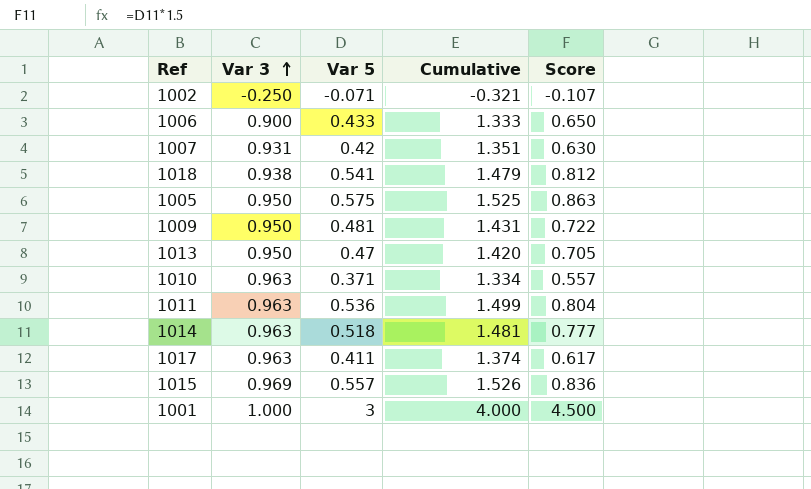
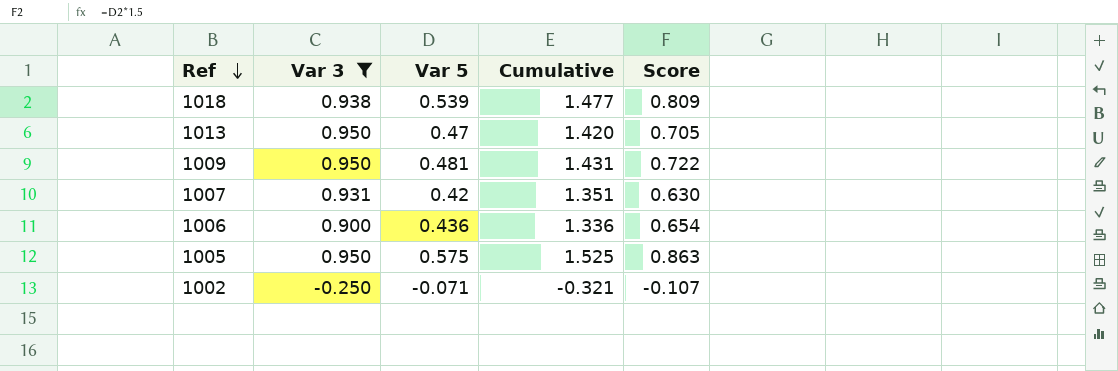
filter: none -> Var 3 <= 0.950
row order: Var 3 ascending -> Ref descending
1018 | Var 5: 0.541 -> 0.539
1018 | Cumulative: 1.479 -> 1.477
1018 | Score: 0.812 -> 0.809
1006 | Var 5: 0.433 -> 0.436
1006 | Cumulative: 1.333 -> 1.336
1006 | Score: 0.650 -> 0.654

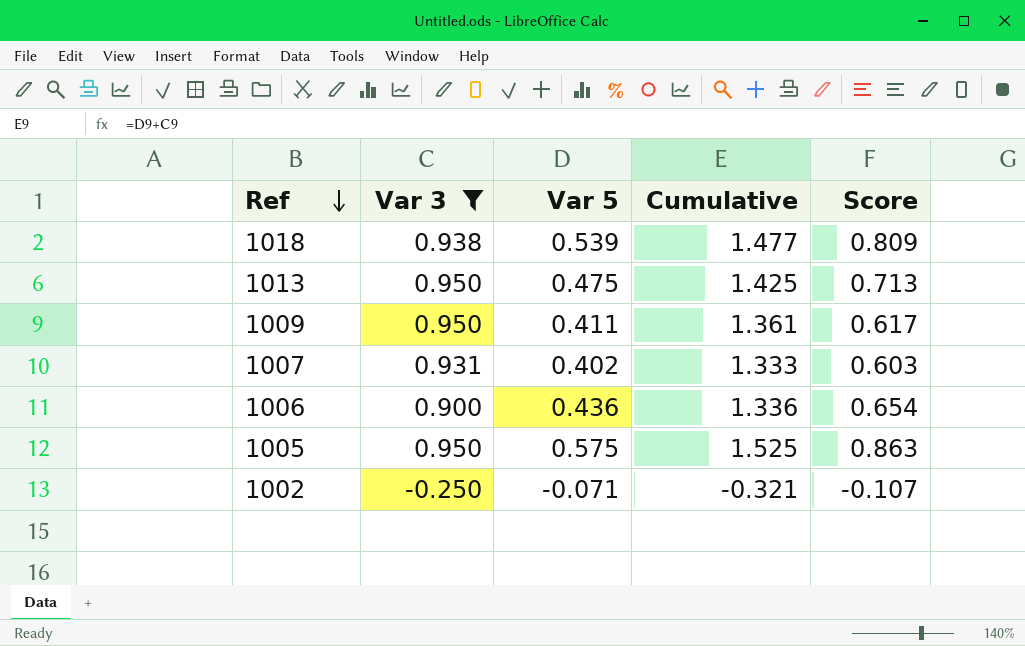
1013 | Var 5: 0.47 -> 0.475
1013 | Cumulative: 1.420 -> 1.425
1013 | Score: 0.705 -> 0.713
1009 | Var 5: 0.481 -> 0.411
1009 | Cumulative: 1.431 -> 1.361
1009 | Score: 0.722 -> 0.617
1007 | Var 5: 0.42 -> 0.402
1007 | Cumulative: 1.351 -> 1.333
1007 | Score: 0.630 -> 0.603

